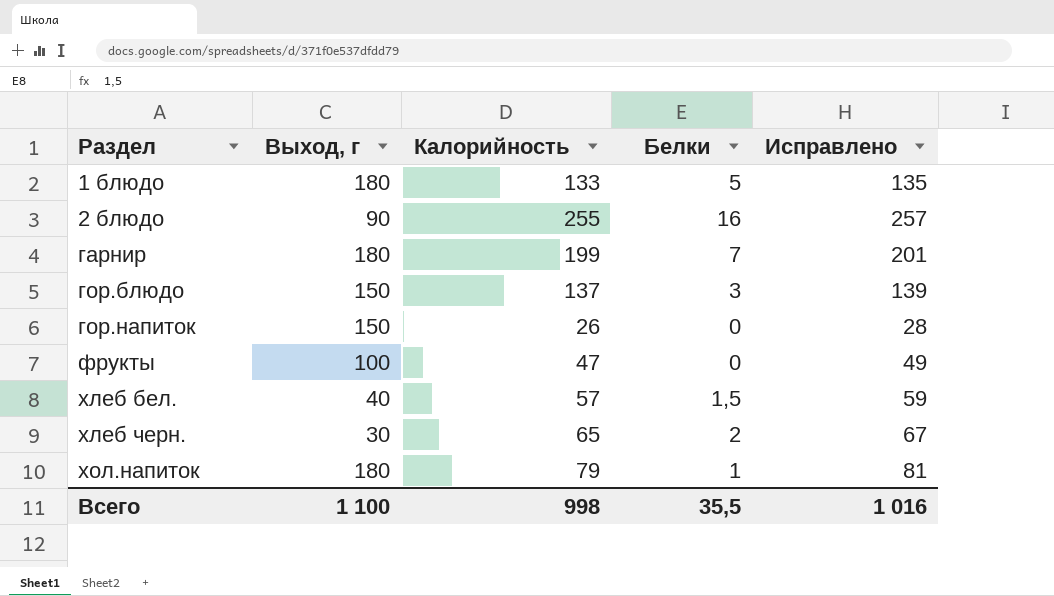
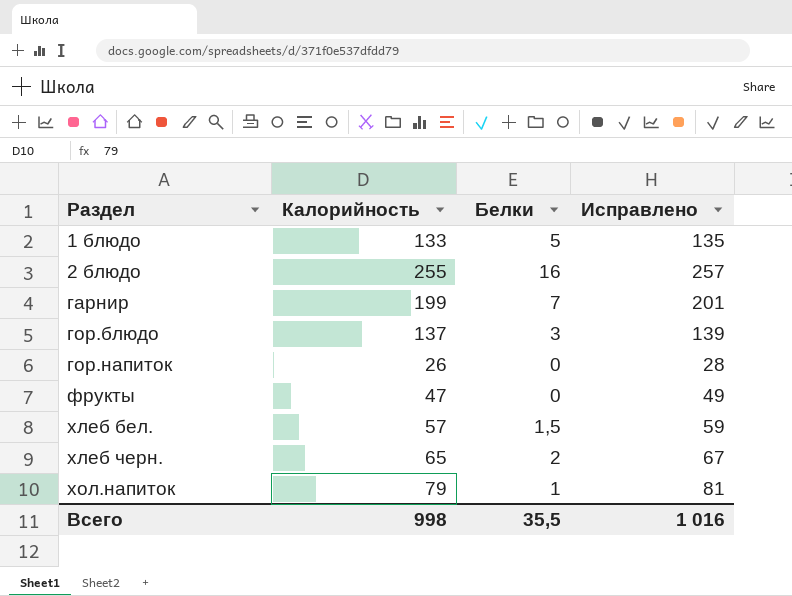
column Выход, г | position: 2 -> none

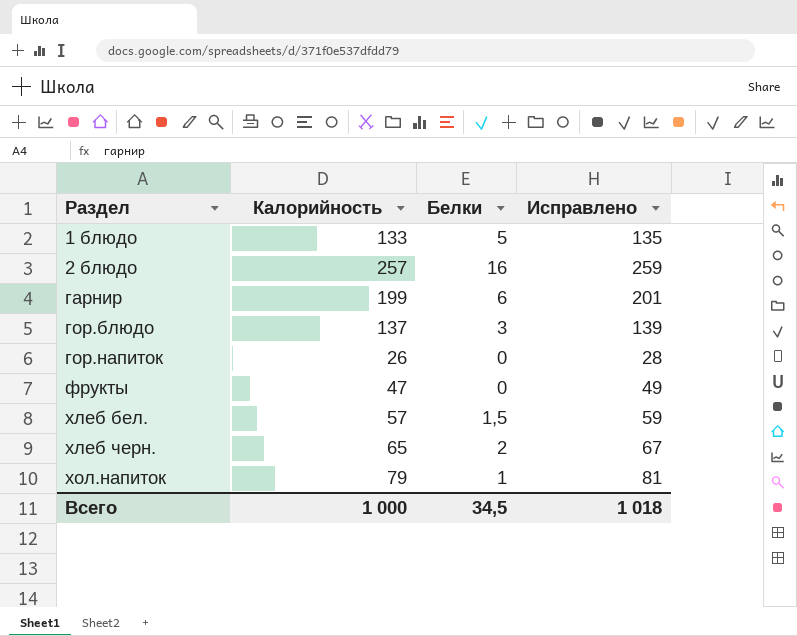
2 блюдо | Калорийность: 255 -> 257
2 блюдо | Исправлено: 257 -> 259
гарнир | Белки: 7 -> 6
Всего | Калорийность: 998 -> 1 000
Всего | Белки: 35,5 -> 34,5
Всего | Исправлено: 1 016 -> 1 018

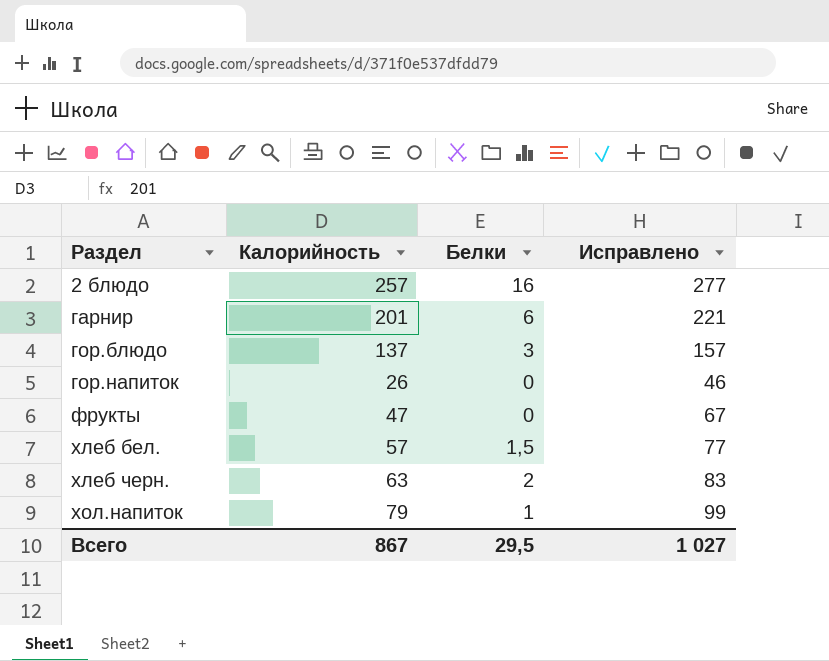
column Исправлено | formula: [Калорийность] + 2 -> [Калорийность] + 20
row 1 блюдо: 133 | 5 | 135 -> none
гарнир | Калорийность: 199 -> 201
хлеб черн. | Калорийность: 65 -> 63
Всего | Калорийность: 1 000 -> 867
Всего | Белки: 34,5 -> 29,5
Всего | Исправлено: 1 018 -> 1 027

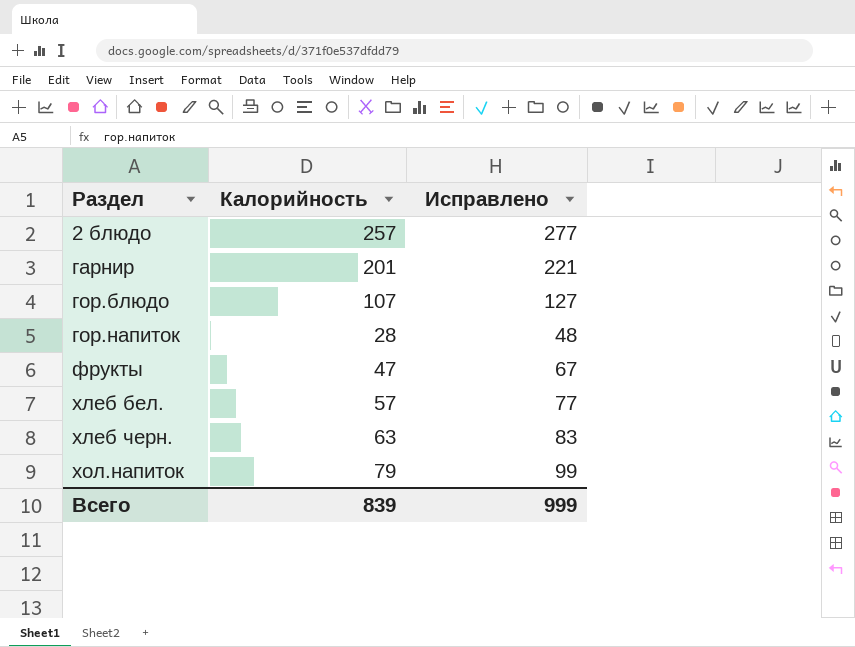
column Белки | position: 3 -> none
гор.блюдо | Калорийность: 137 -> 107
гор.блюдо | Исправлено: 157 -> 127
гор.напиток | Калорийность: 26 -> 28
гор.напиток | Исправлено: 46 -> 48
Всего | Калорийность: 867 -> 839
Всего | Исправлено: 1 027 -> 999

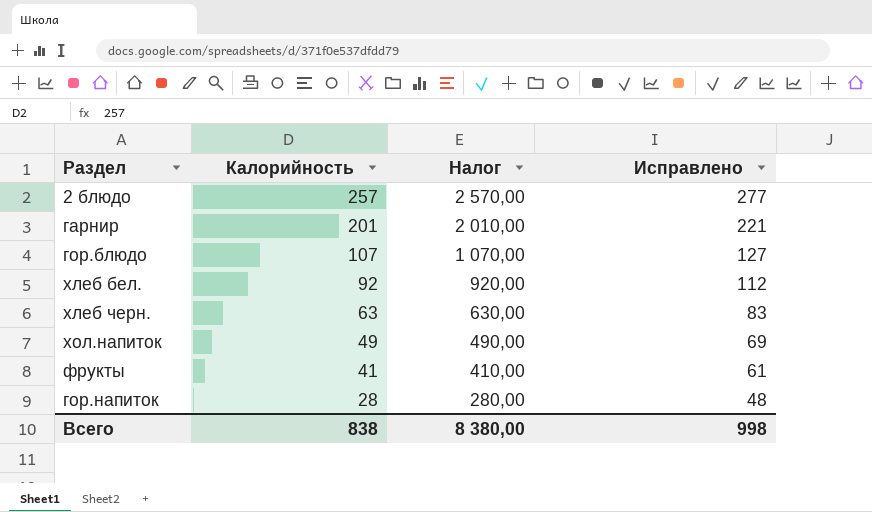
row order: Раздел ascending -> Калорийность descending
column Налог | formula: none -> [Калорийность] * 10
хлеб бел. | Калорийность: 57 -> 92
хлеб бел. | Исправлено: 77 -> 112
хол.напиток | Калорийность: 79 -> 49
хол.напиток | Исправлено: 99 -> 69
фрукты | Калорийность: 47 -> 41
фрукты | Исправлено: 67 -> 61
Всего | Калорийность: 839 -> 838
Всего | Исправлено: 999 -> 998

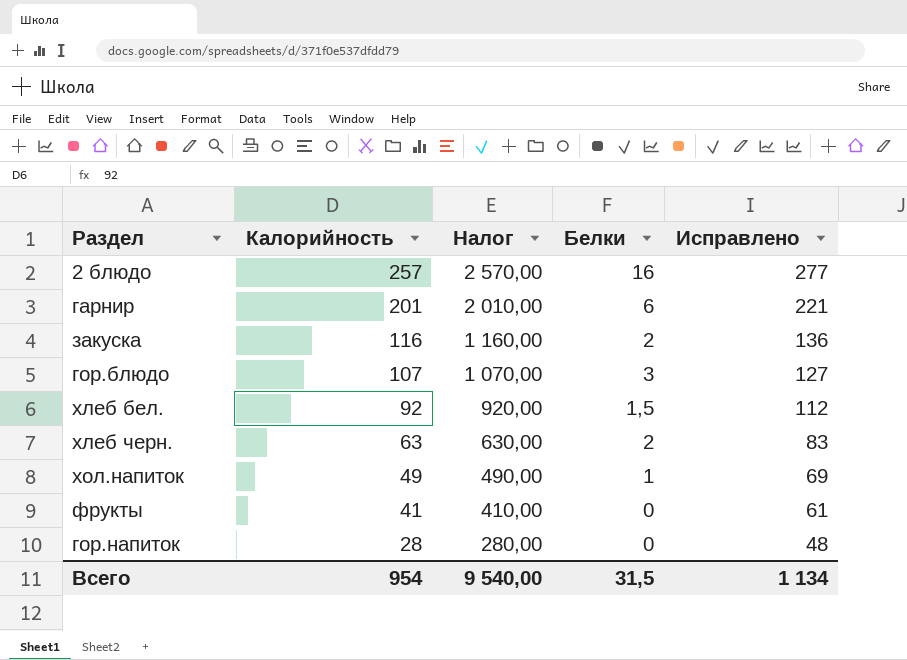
column Белки | position: none -> 4
row закуска: none -> 116 | 1 160,00 | 2 | 136
Всего | Калорийность: 838 -> 954
Всего | Налог: 8 380,00 -> 9 540,00
Всего | Исправлено: 998 -> 1 134

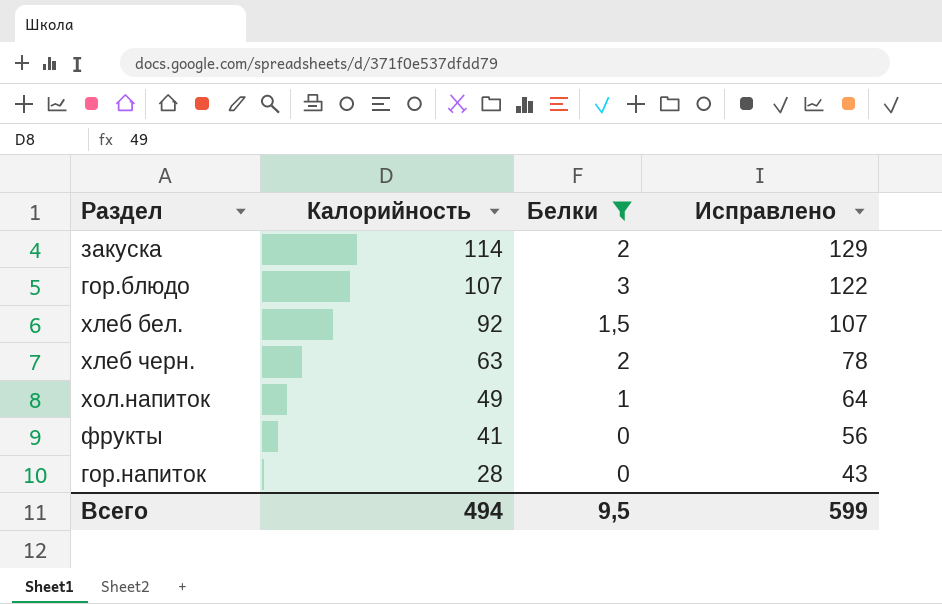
filter: none -> Белки <= 3
column Налог | formula: [Калорийность] * 10 -> none
column Исправлено | formula: [Калорийность] + 20 -> [Калорийность] + 15
закуска | Калорийность: 116 -> 114
Всего | Калорийность: 954 -> 494
Всего | Белки: 31,5 -> 9,5
Всего | Исправлено: 1 134 -> 599

